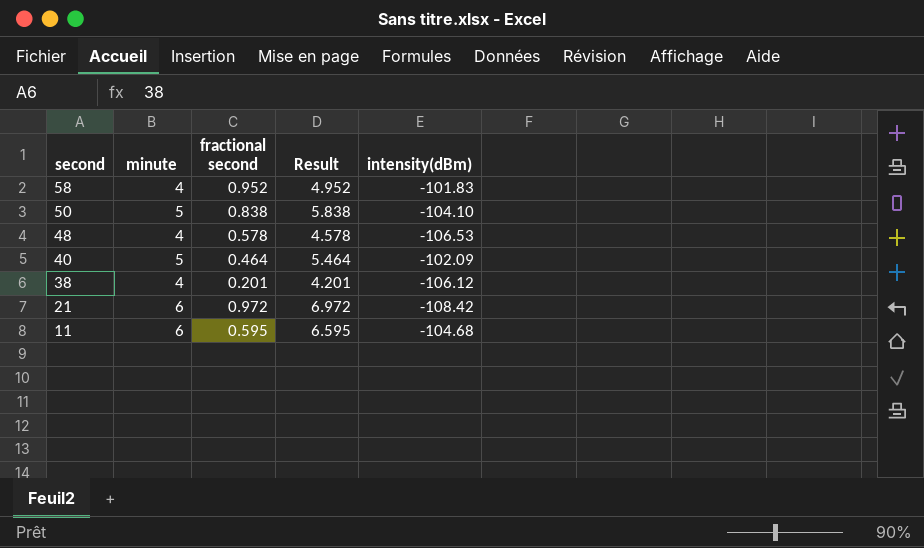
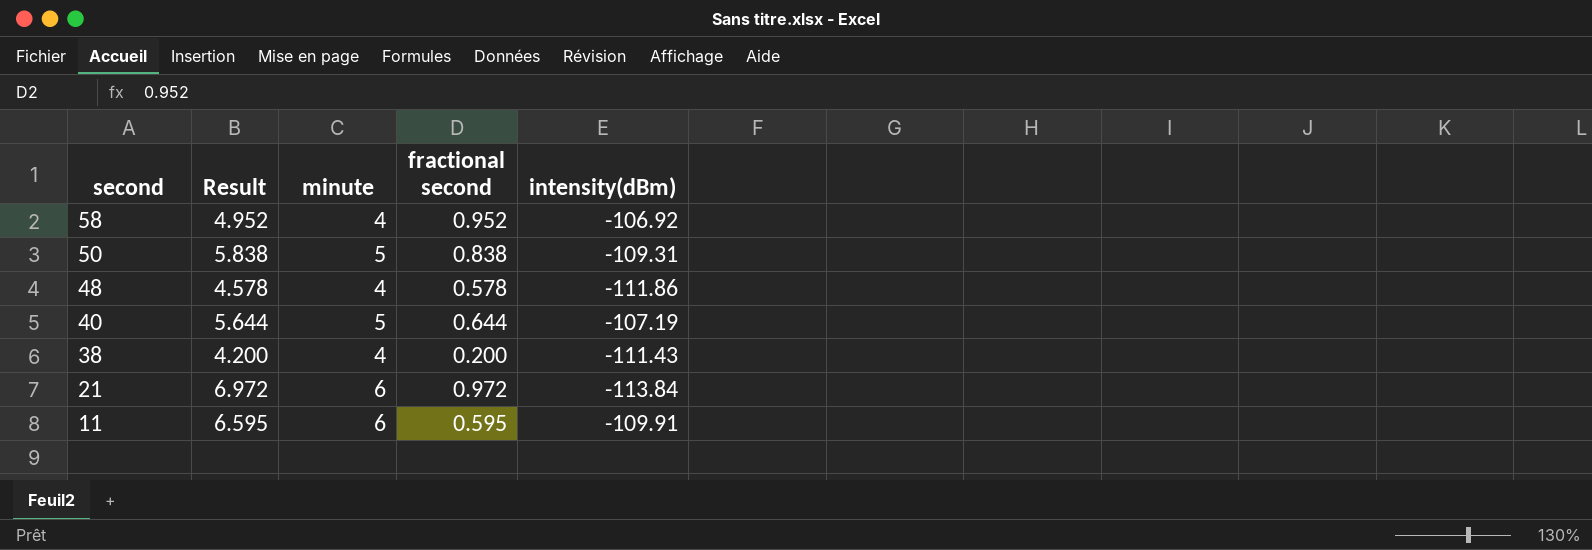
column Result | position: 4 -> 2
58 | intensity(dBm): -101.83 -> -106.92
50 | intensity(dBm): -104.10 -> -109.31
48 | intensity(dBm): -106.53 -> -111.86
40 | Result: 5.464 -> 5.644
40 | fractional second: 0.464 -> 0.644
40 | intensity(dBm): -102.09 -> -107.19
38 | Result: 4.201 -> 4.200
38 | fractional second: 0.201 -> 0.200
38 | intensity(dBm): -106.12 -> -111.43
21 | intensity(dBm): -108.42 -> -113.84
11 | intensity(dBm): -104.68 -> -109.91

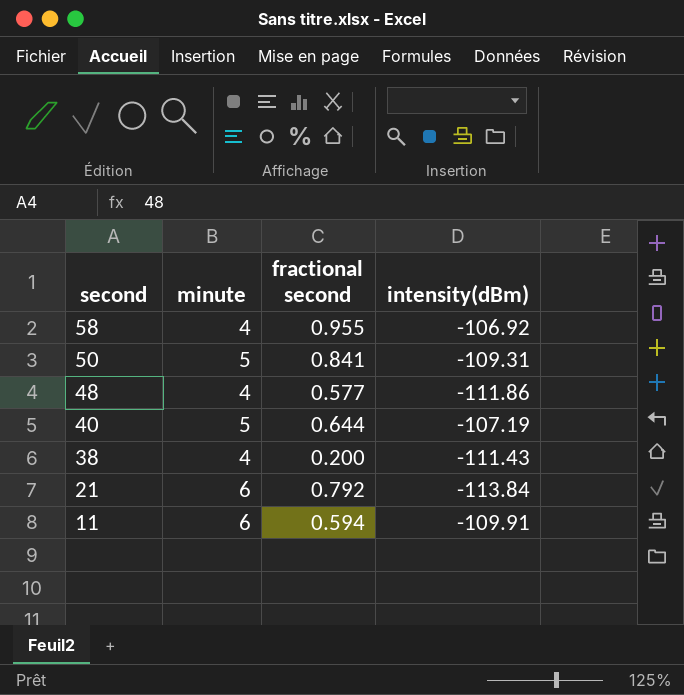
column Result | formula: [minute] + [fractional second] -> none
58 | fractional second: 0.952 -> 0.955
50 | fractional second: 0.838 -> 0.841
48 | fractional second: 0.578 -> 0.577
21 | fractional second: 0.972 -> 0.792
11 | fractional second: 0.595 -> 0.594

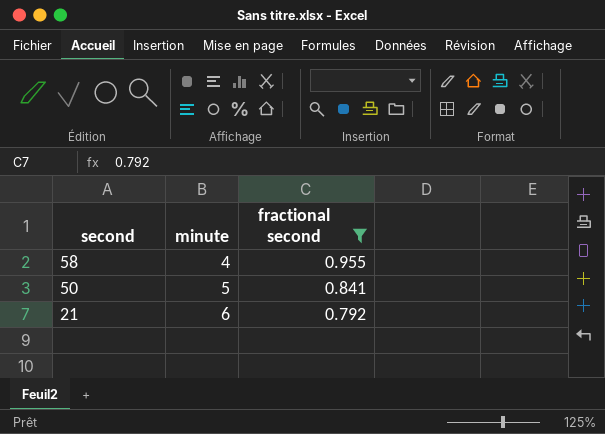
filter: none -> fractional second >= 0.792
column intensity(dBm) | position: 4 -> none

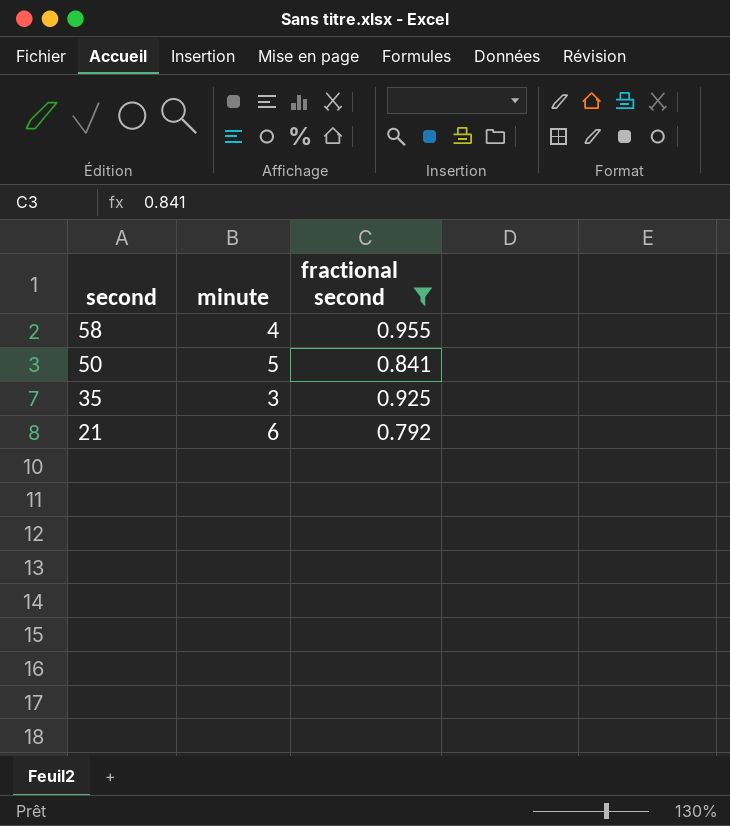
row 35: none -> 3 | 0.925

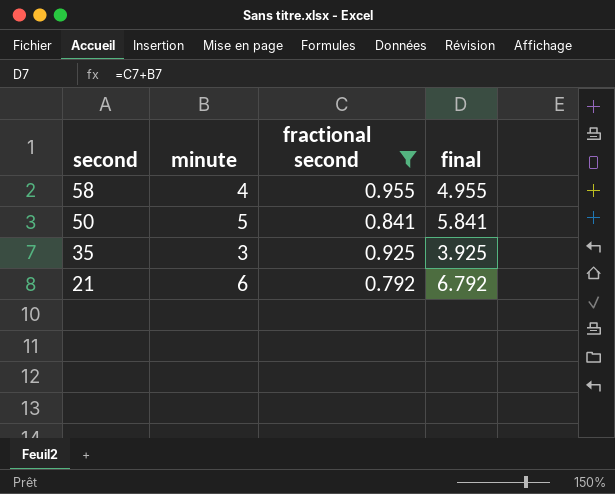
column final | formula: none -> [minute] + [fractional second]

